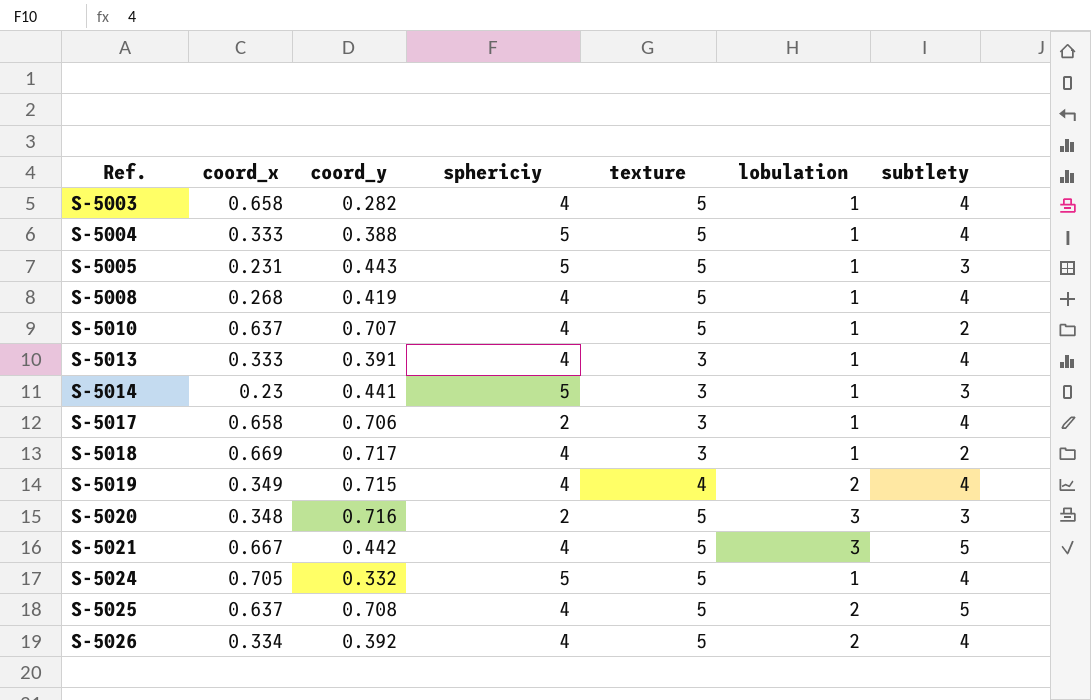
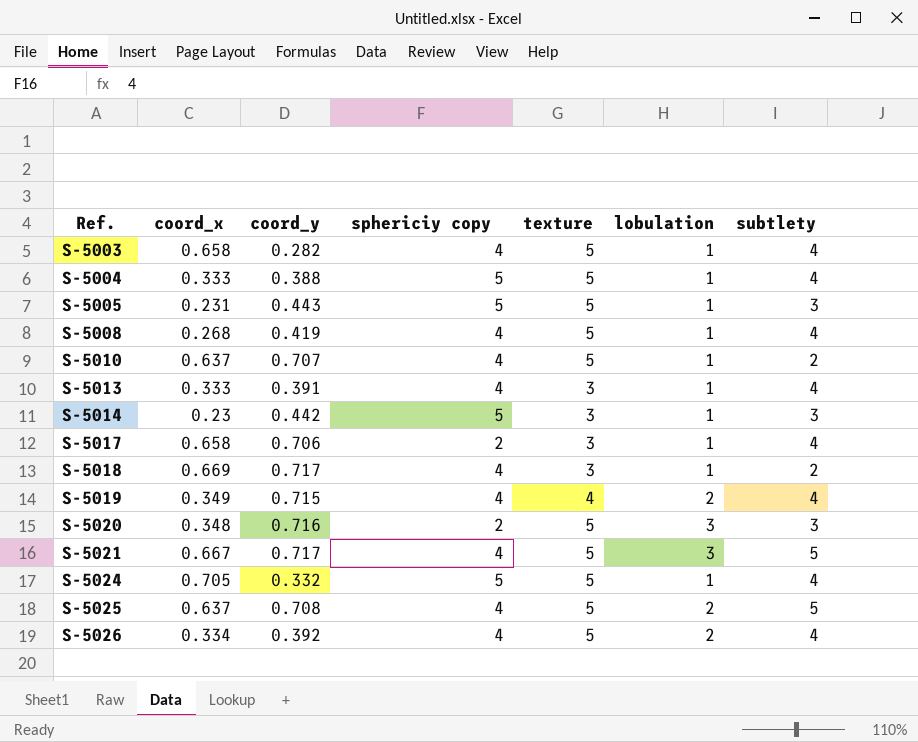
column name: sphericiy -> sphericiy copy
S-5014 | coord_y: 0.441 -> 0.442
S-5021 | coord_y: 0.442 -> 0.717

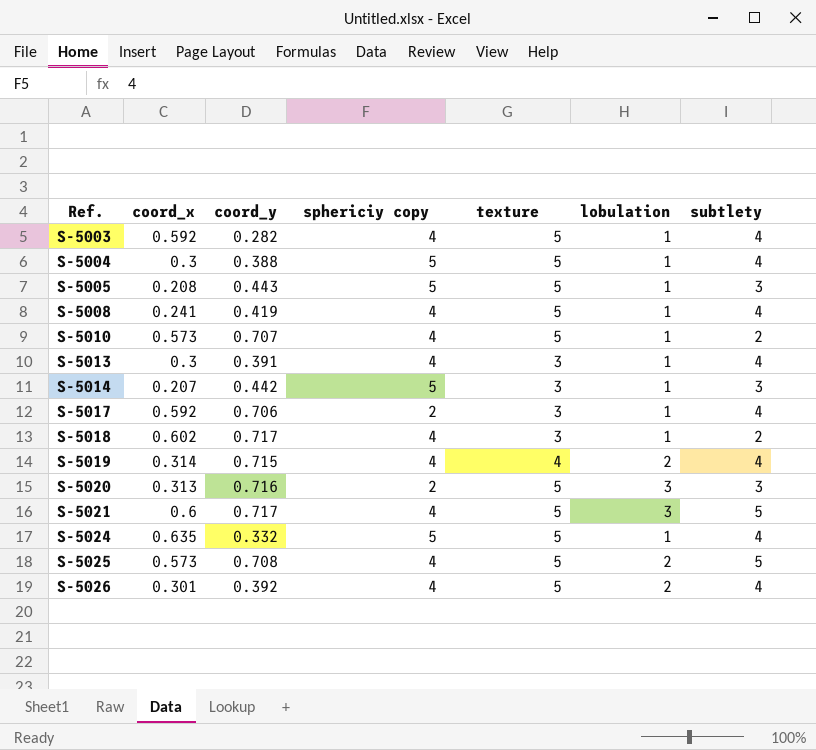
S-5003 | coord_x: 0.658 -> 0.592
S-5004 | coord_x: 0.333 -> 0.3
S-5005 | coord_x: 0.231 -> 0.208
S-5008 | coord_x: 0.268 -> 0.241
S-5010 | coord_x: 0.637 -> 0.573
S-5013 | coord_x: 0.333 -> 0.3
S-5014 | coord_x: 0.23 -> 0.207
S-5017 | coord_x: 0.658 -> 0.592
S-5018 | coord_x: 0.669 -> 0.602
S-5019 | coord_x: 0.349 -> 0.314
S-5020 | coord_x: 0.348 -> 0.313
S-5021 | coord_x: 0.667 -> 0.6
S-5024 | coord_x: 0.705 -> 0.635
S-5025 | coord_x: 0.637 -> 0.573
S-5026 | coord_x: 0.334 -> 0.301

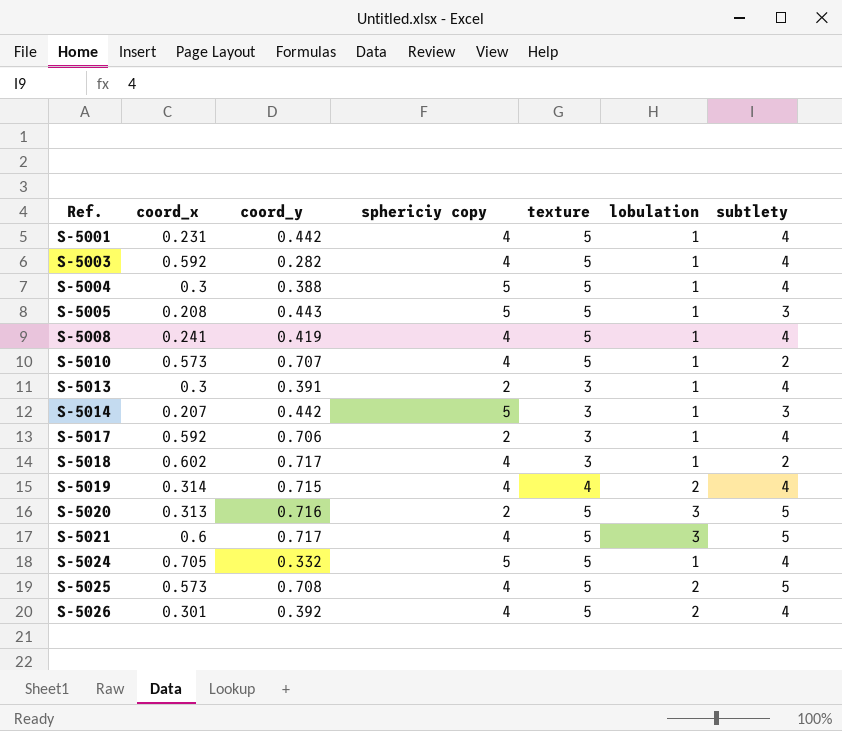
row S-5001: none -> 0.231 | 0.442 | 4 | 5 | 1 | 4
S-5013 | sphericiy copy: 4 -> 2
S-5020 | subtlety: 3 -> 5
S-5024 | coord_x: 0.635 -> 0.705

